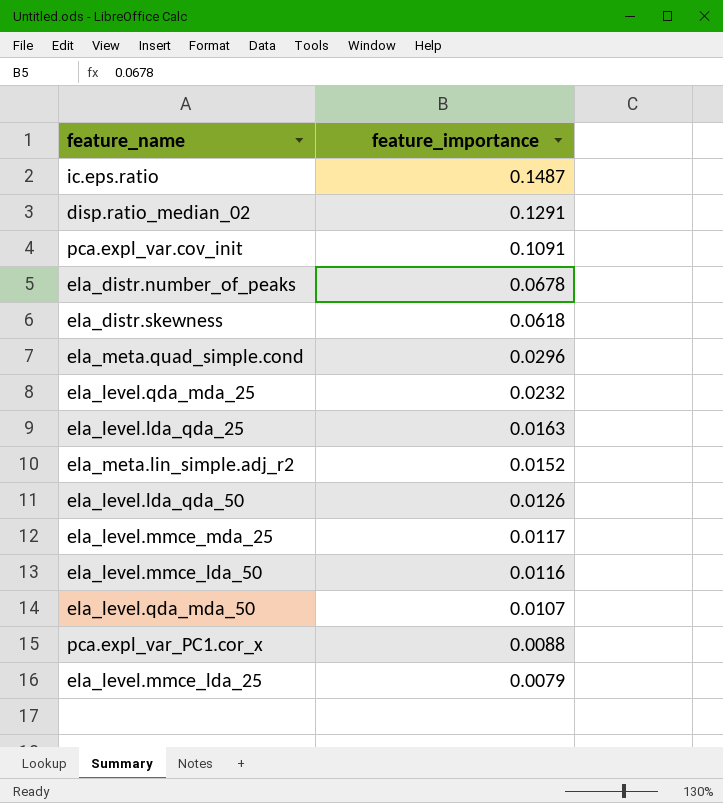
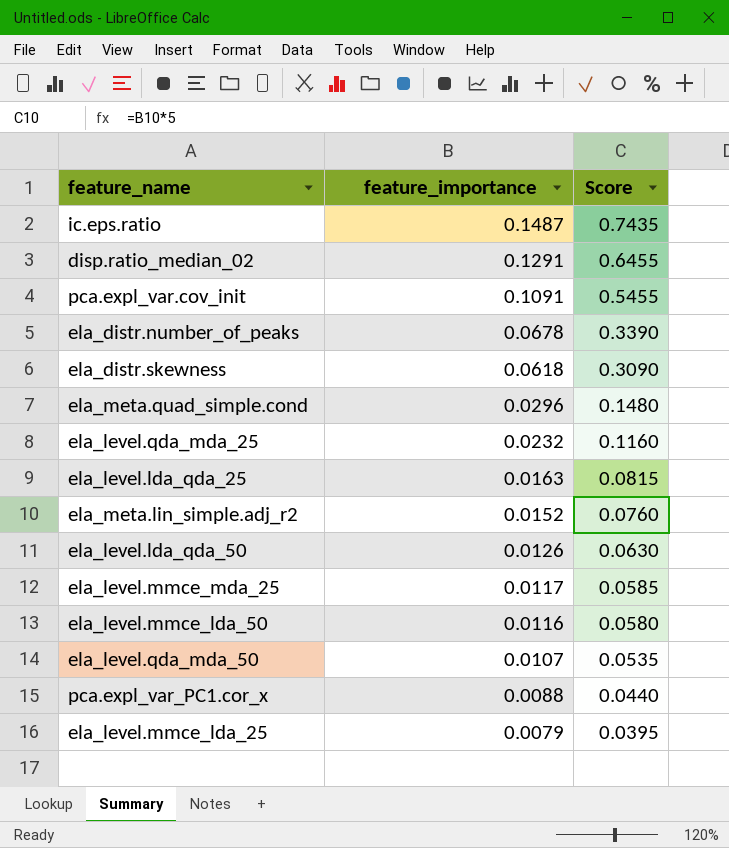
column Score | formula: none -> [feature_importance] * 5

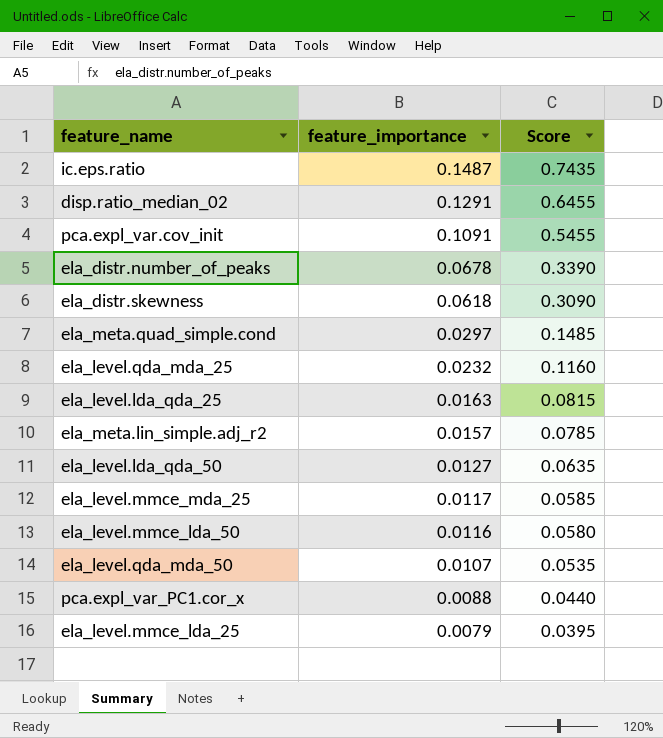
ela_meta.quad_simple.cond | feature_importance: 0.0296 -> 0.0297
ela_meta.quad_simple.cond | Score: 0.1480 -> 0.1485
ela_meta.lin_simple.adj_r2 | feature_importance: 0.0152 -> 0.0157
ela_meta.lin_simple.adj_r2 | Score: 0.0760 -> 0.0785
ela_level.lda_qda_50 | feature_importance: 0.0126 -> 0.0127
ela_level.lda_qda_50 | Score: 0.0630 -> 0.0635

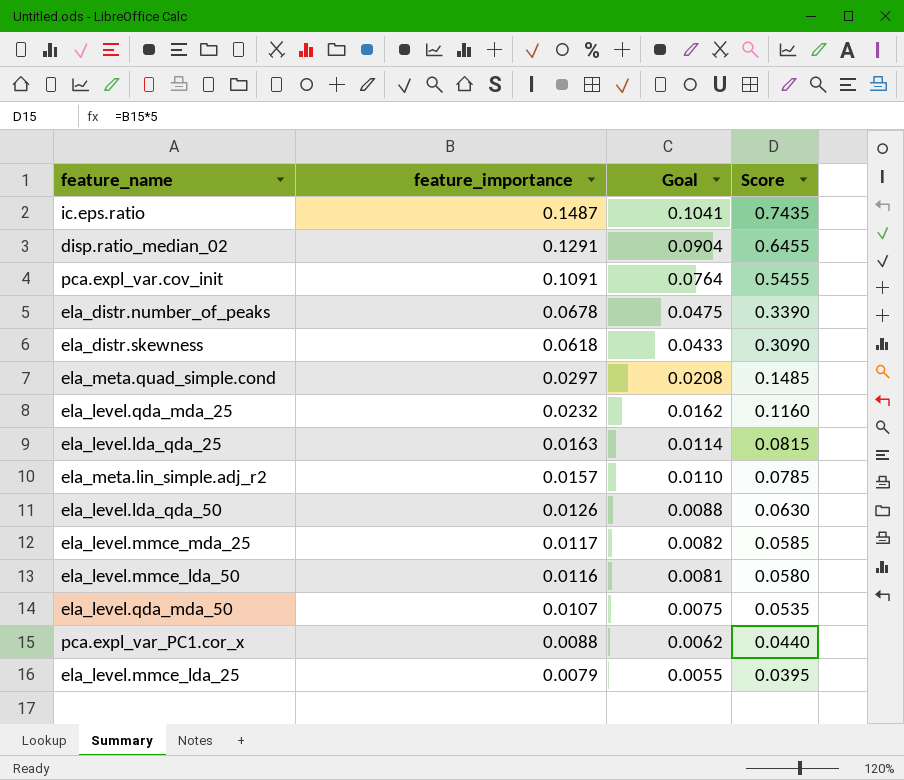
column Goal | formula: none -> [feature_importance] * 0.7
ela_level.lda_qda_50 | feature_importance: 0.0127 -> 0.0126
ela_level.lda_qda_50 | Score: 0.0635 -> 0.0630

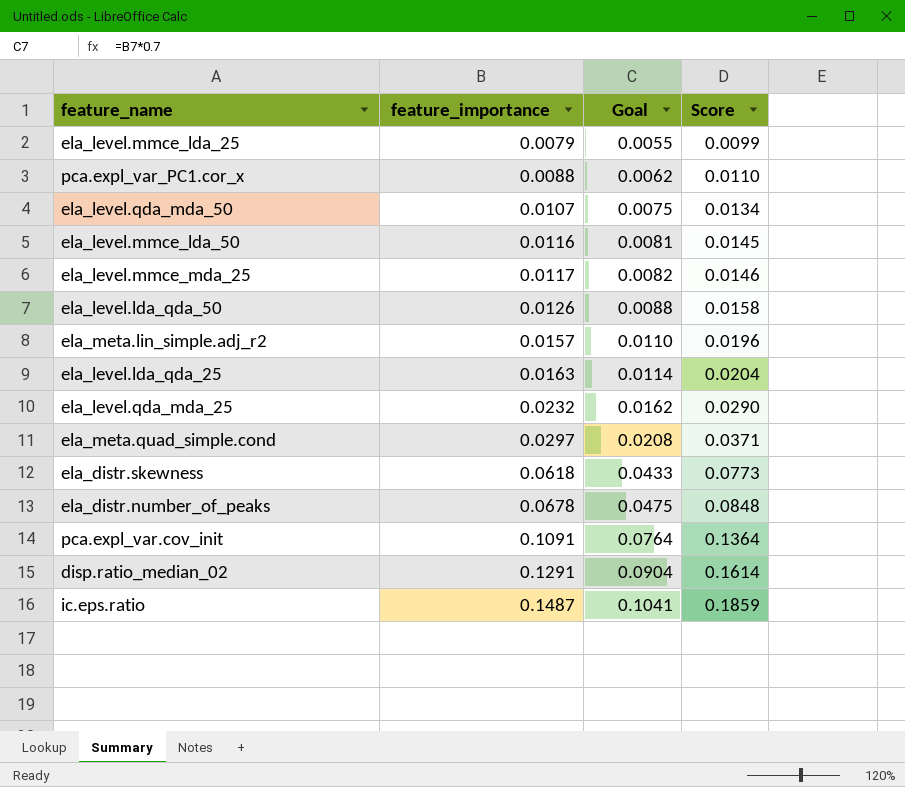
row order: feature_importance descending -> feature_importance ascending
column Score | formula: [feature_importance] * 5 -> [feature_importance] * 1.25

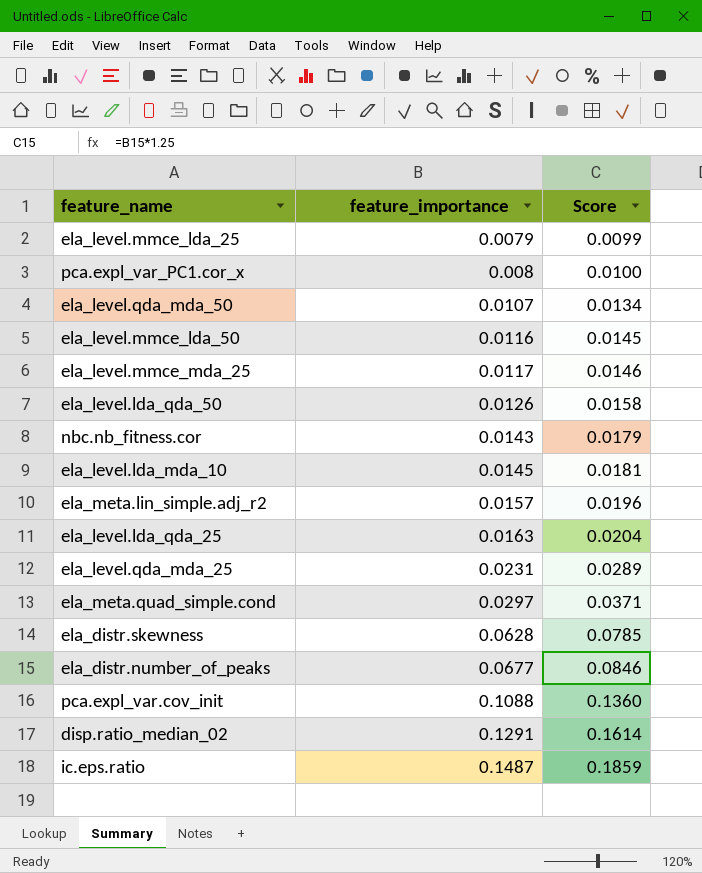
column Goal | formula: [feature_importance] * 0.7 -> none
pca.expl_var_PC1.cor_x | feature_importance: 0.0088 -> 0.008
pca.expl_var_PC1.cor_x | Score: 0.0110 -> 0.0100
row nbc.nb_fitness.cor: none -> 0.0143 | 0.0179
row ela_level.lda_mda_10: none -> 0.0145 | 0.0181
ela_level.qda_mda_25 | feature_importance: 0.0232 -> 0.0231
ela_level.qda_mda_25 | Score: 0.0290 -> 0.0289
ela_distr.skewness | feature_importance: 0.0618 -> 0.0628
ela_distr.skewness | Score: 0.0773 -> 0.0785
ela_distr.number_of_peaks | feature_importance: 0.0678 -> 0.0677
ela_distr.number_of_peaks | Score: 0.0848 -> 0.0846
pca.expl_var.cov_init | feature_importance: 0.1091 -> 0.1088
pca.expl_var.cov_init | Score: 0.1364 -> 0.1360

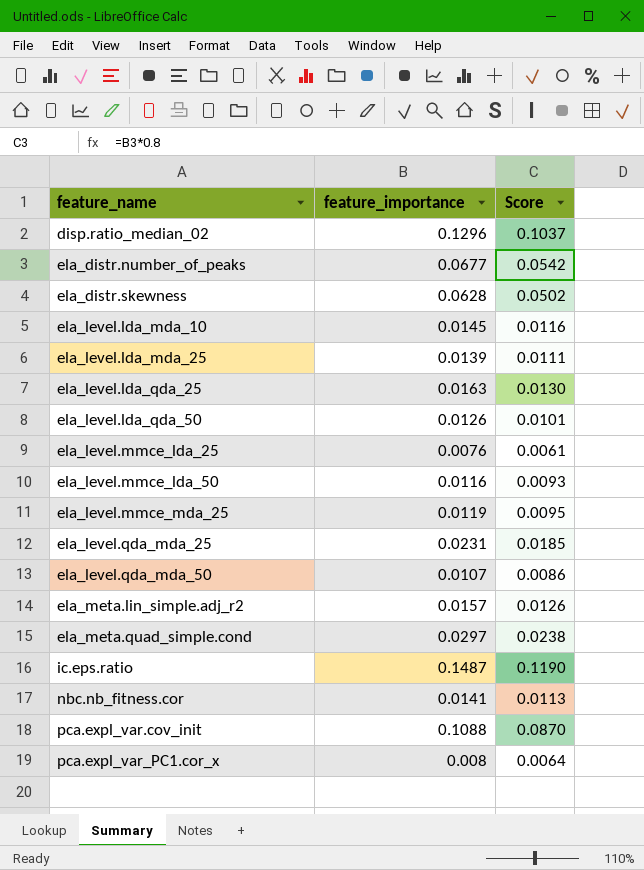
row order: feature_importance ascending -> feature_name ascending
column Score | formula: [feature_importance] * 1.25 -> [feature_importance] * 0.8
disp.ratio_median_02 | feature_importance: 0.1291 -> 0.1296
row ela_level.lda_mda_25: none -> 0.0139 | 0.0111
ela_level.mmce_lda_25 | feature_importance: 0.0079 -> 0.0076
ela_level.mmce_mda_25 | feature_importance: 0.0117 -> 0.0119
nbc.nb_fitness.cor | feature_importance: 0.0143 -> 0.0141

